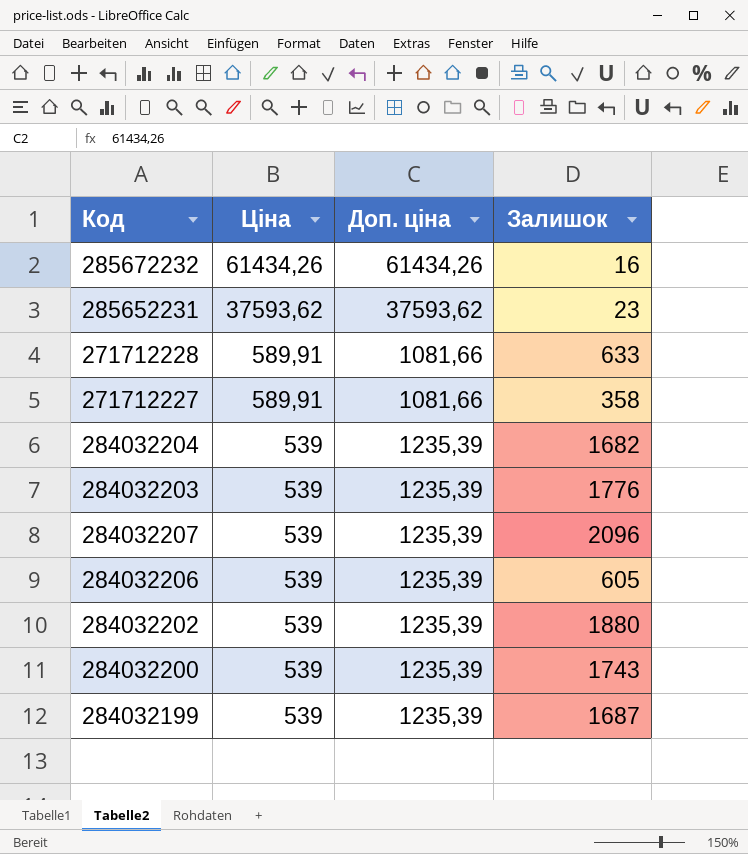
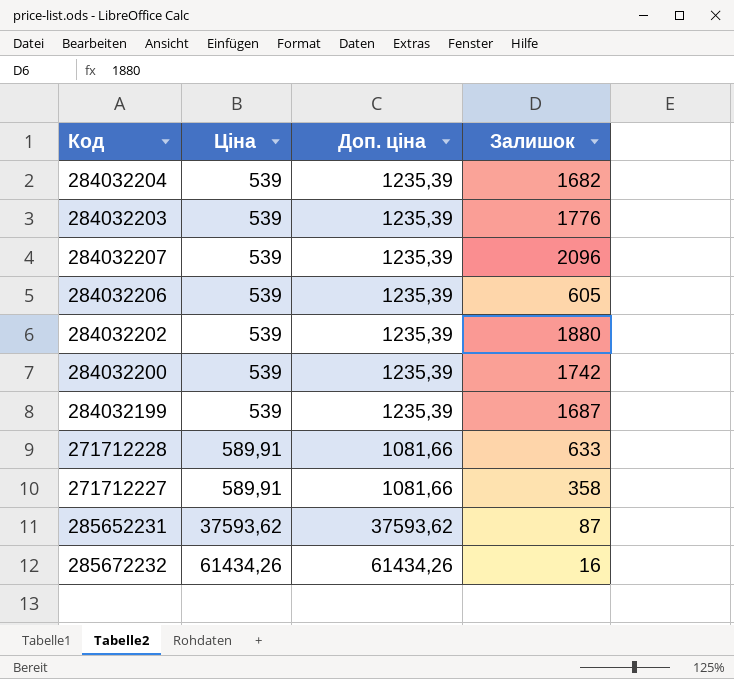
row order: Ціна descending -> Ціна ascending
284032200 | Залишок: 1743 -> 1742
285652231 | Залишок: 23 -> 87

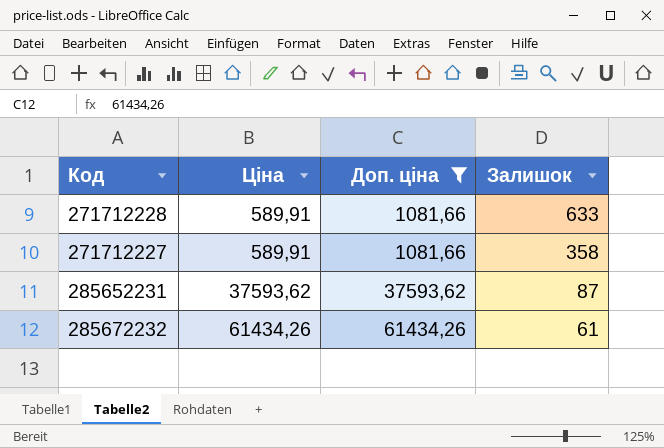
filter: none -> Доп. ціна != 1235,39
285672232 | Залишок: 16 -> 61

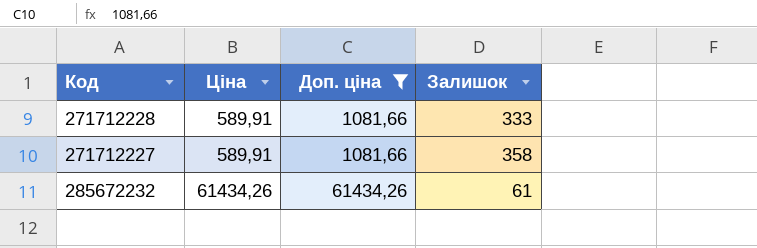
row 285652231: 37593,62 | 37593,62 | 87 -> none
271712228 | Залишок: 633 -> 333

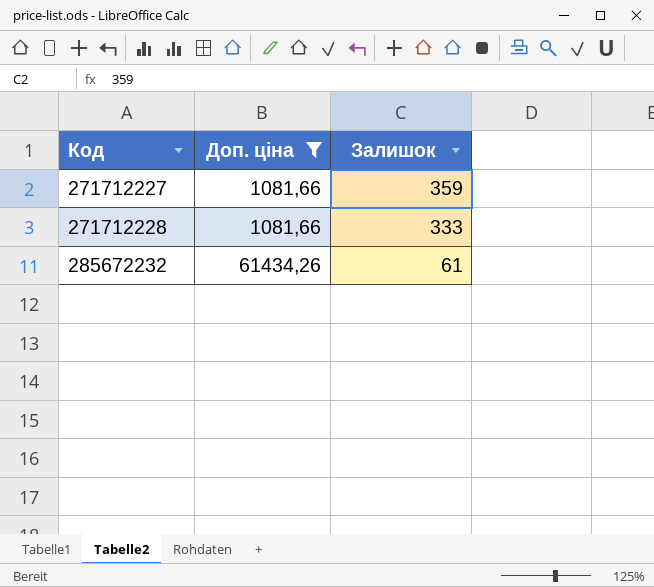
row order: Ціна ascending -> Код ascending
column Ціна | position: 2 -> none
271712227 | Залишок: 358 -> 359

